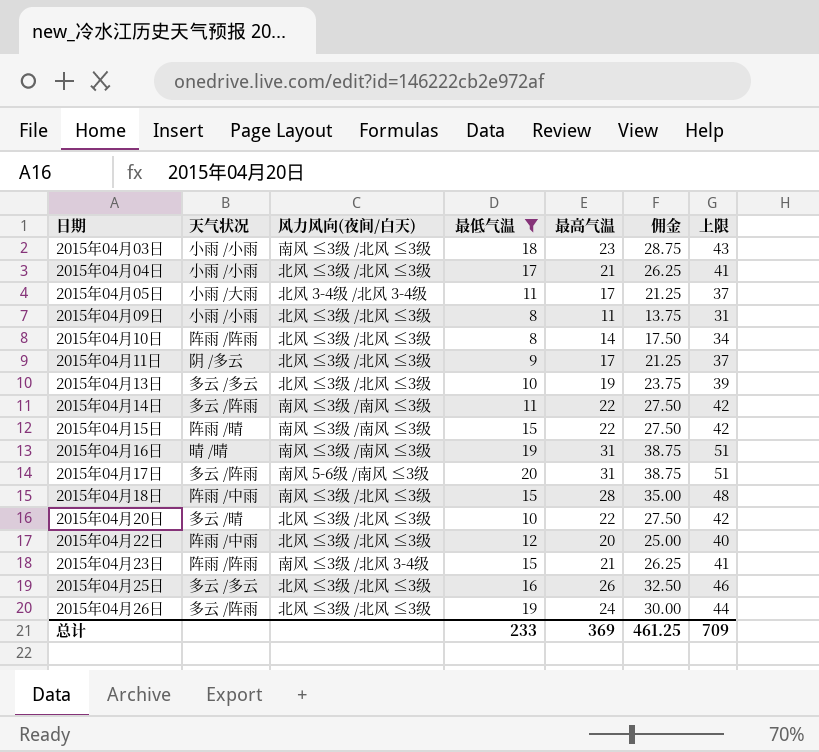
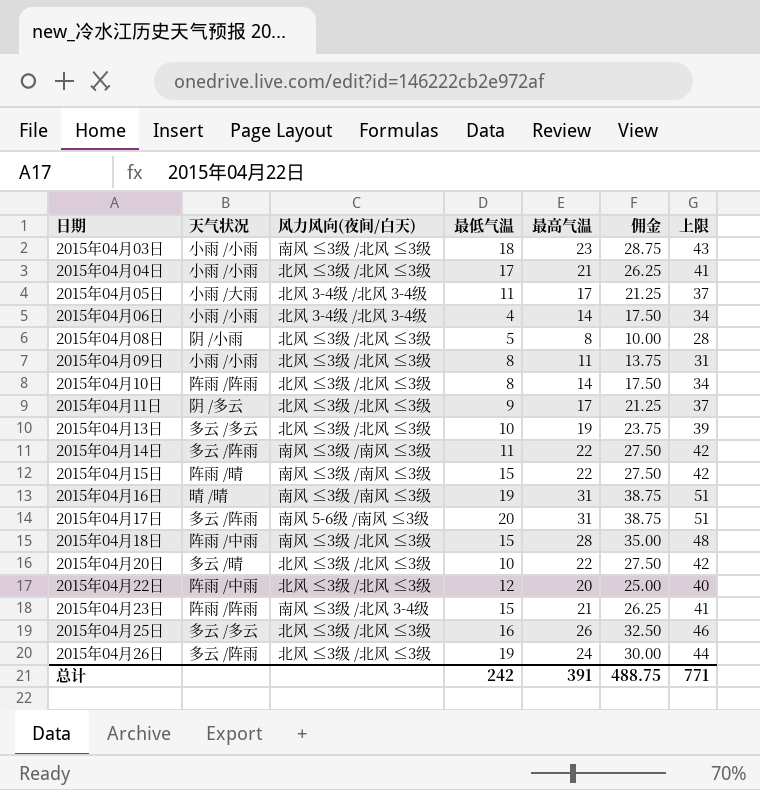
filter: 最低气温 >= 8 -> none
总计 | 最低气温: 233 -> 242
总计 | 最高气温: 369 -> 391
总计 | 佣金: 461.25 -> 488.75
总计 | 上限: 709 -> 771

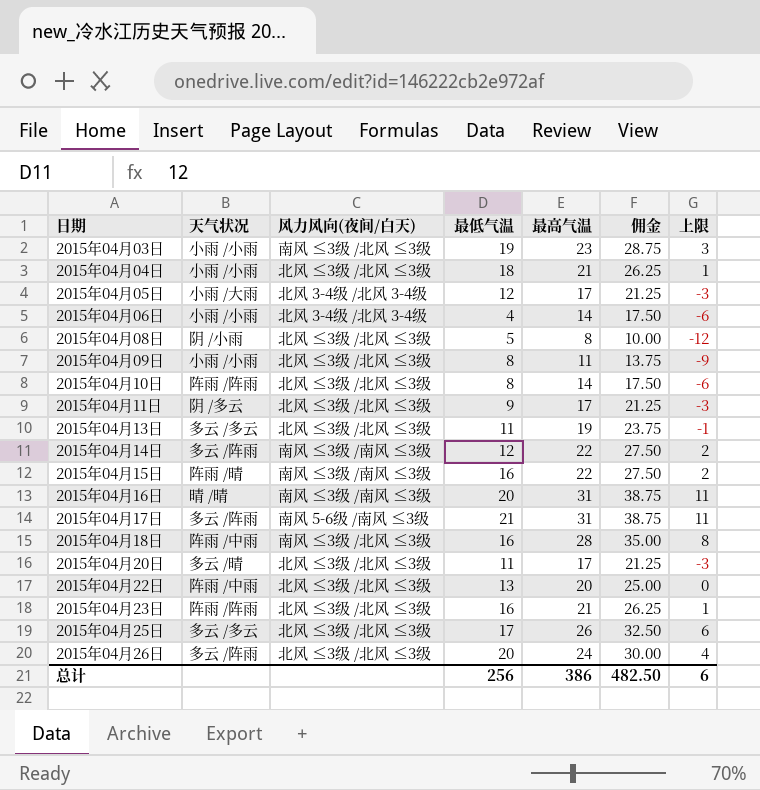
column 上限 | formula: [最高气温] + 20 -> [最高气温] - 20
2015年04月03日 | 最低气温: 18 -> 19
2015年04月04日 | 最低气温: 17 -> 18
2015年04月05日 | 最低气温: 11 -> 12
2015年04月13日 | 最低气温: 10 -> 11
2015年04月14日 | 最低气温: 11 -> 12
2015年04月15日 | 最低气温: 15 -> 16
2015年04月16日 | 最低气温: 19 -> 20
2015年04月17日 | 最低气温: 20 -> 21
2015年04月18日 | 最低气温: 15 -> 16
2015年04月20日 | 最低气温: 10 -> 11
2015年04月20日 | 最高气温: 22 -> 17
2015年04月20日 | 佣金: 27.50 -> 21.25
2015年04月22日 | 最低气温: 12 -> 13
2015年04月23日 | 风力风向(夜间/白天): 南风 ≤3级 /北风 3-4级 -> 北风 ≤3级 /北风 ≤3级
2015年04月23日 | 最低气温: 15 -> 16
2015年04月25日 | 最低气温: 16 -> 17
2015年04月26日 | 最低气温: 19 -> 20
总计 | 最低气温: 242 -> 256
总计 | 最高气温: 391 -> 386
总计 | 佣金: 488.75 -> 482.50
总计 | 上限: 771 -> 6

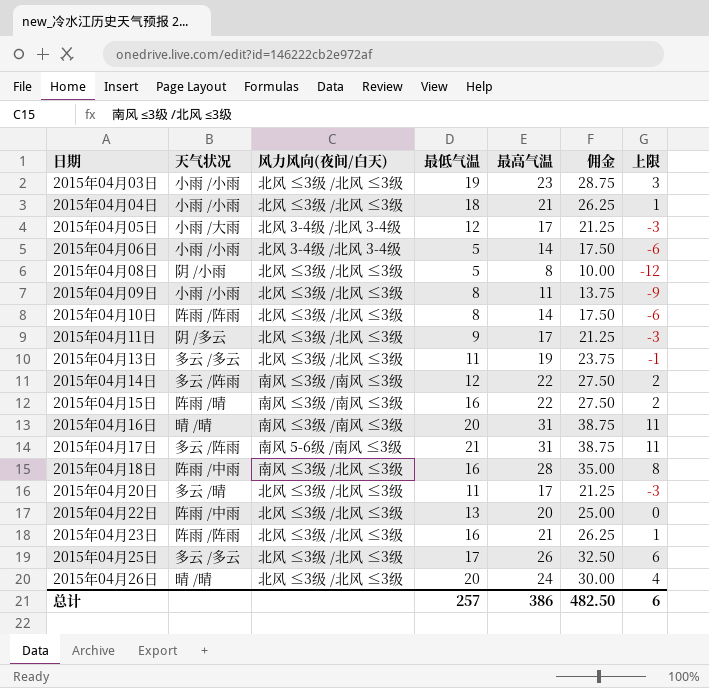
2015年04月03日 | 风力风向(夜间/白天): 南风 ≤3级 /北风 ≤3级 -> 北风 ≤3级 /北风 ≤3级
2015年04月06日 | 最低气温: 4 -> 5
2015年04月26日 | 天气状况: 多云 /阵雨 -> 晴 /晴
总计 | 最低气温: 256 -> 257

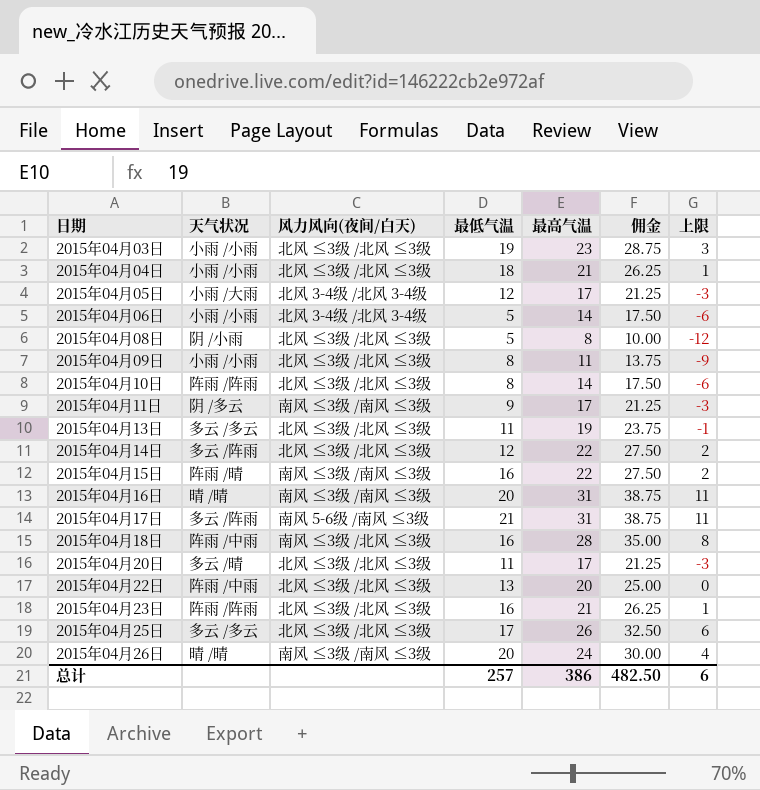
2015年04月11日 | 风力风向(夜间/白天): 北风 ≤3级 /北风 ≤3级 -> 南风 ≤3级 /南风 ≤3级
2015年04月14日 | 风力风向(夜间/白天): 南风 ≤3级 /南风 ≤3级 -> 北风 ≤3级 /北风 ≤3级
2015年04月26日 | 风力风向(夜间/白天): 北风 ≤3级 /北风 ≤3级 -> 南风 ≤3级 /南风 ≤3级

